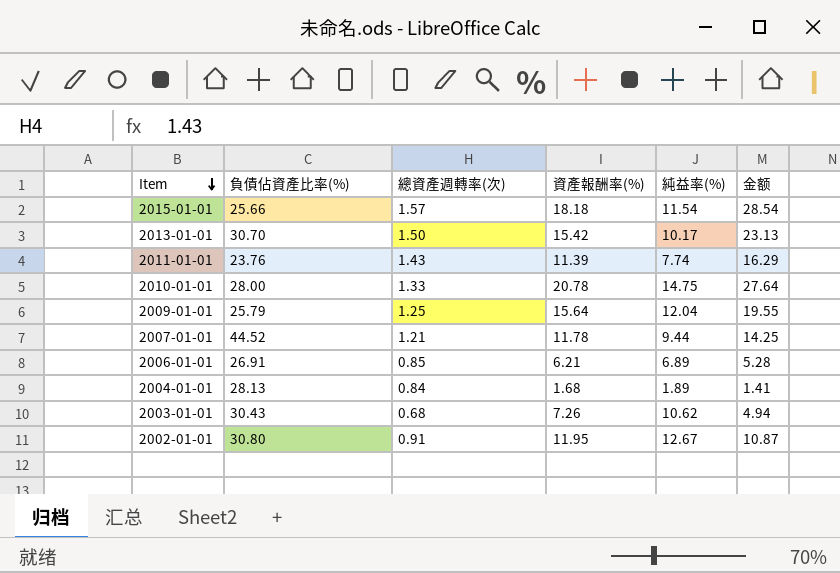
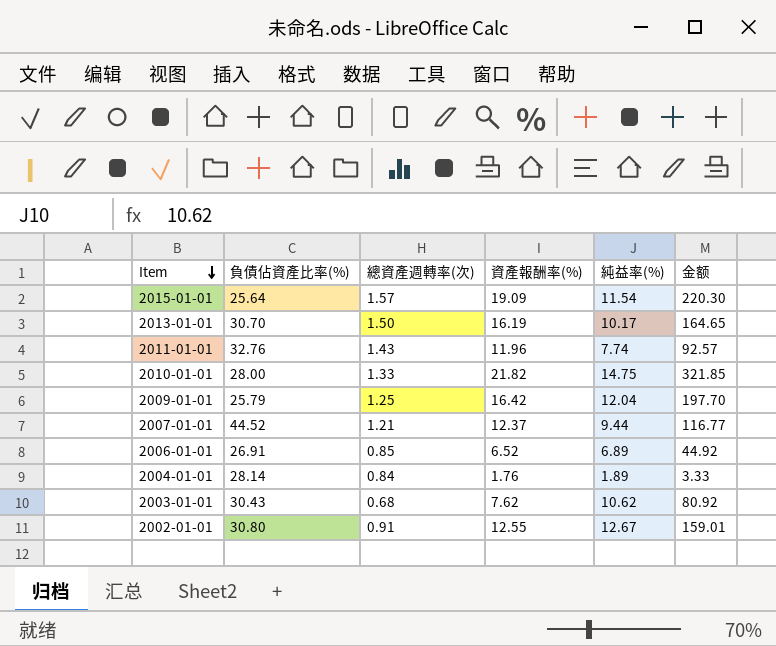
column 金额 | formula: [總資產週轉率(次)] * [資產報酬率(%)] -> [資產報酬率(%)] * [純益率(%)]
2015-01-01 | 負債佔資產比率(%): 25.66 -> 25.64
2015-01-01 | 資產報酬率(%): 18.18 -> 19.09
2013-01-01 | 資產報酬率(%): 15.42 -> 16.19
2011-01-01 | 負債佔資產比率(%): 23.76 -> 32.76
2011-01-01 | 資產報酬率(%): 11.39 -> 11.96
2010-01-01 | 資產報酬率(%): 20.78 -> 21.82
2009-01-01 | 資產報酬率(%): 15.64 -> 16.42
2007-01-01 | 資產報酬率(%): 11.78 -> 12.37
2006-01-01 | 資產報酬率(%): 6.21 -> 6.52
2004-01-01 | 負債佔資產比率(%): 28.13 -> 28.14
2004-01-01 | 資產報酬率(%): 1.68 -> 1.76
2003-01-01 | 資產報酬率(%): 7.26 -> 7.62
2002-01-01 | 資產報酬率(%): 11.95 -> 12.55

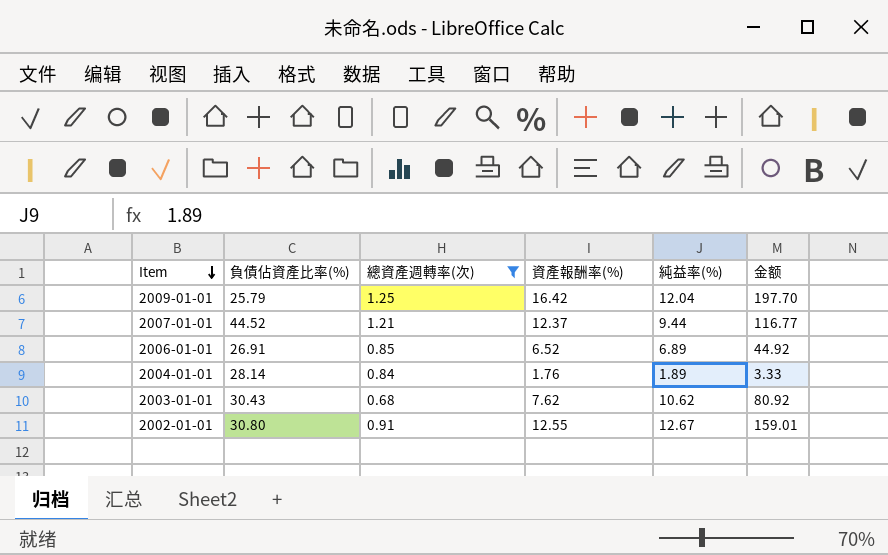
filter: none -> 總資產週轉率(次) <= 1.25

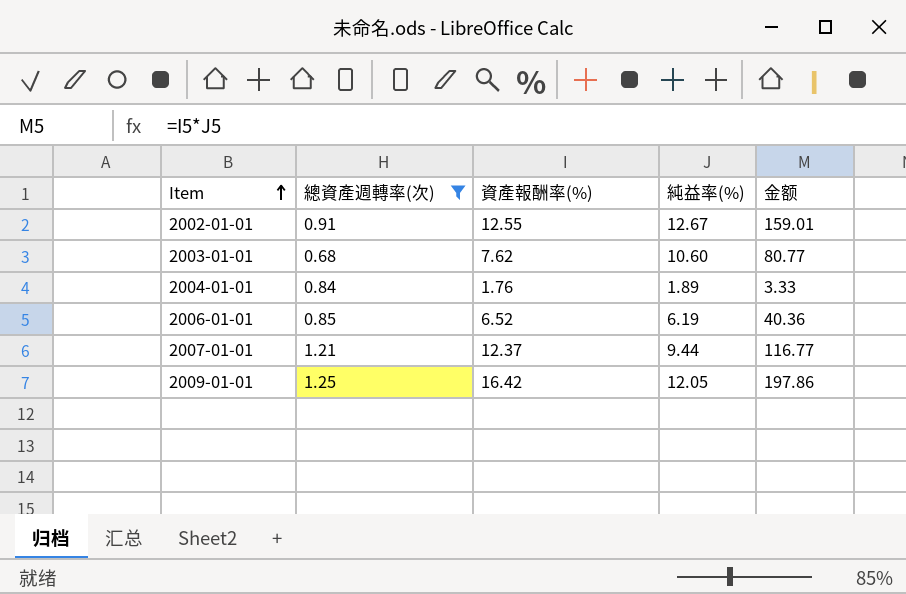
row order: Item descending -> Item ascending
column 負債佔資產比率(%) | position: 2 -> none
2003-01-01 | 純益率(%): 10.62 -> 10.60
2003-01-01 | 金额: 80.92 -> 80.77
2006-01-01 | 純益率(%): 6.89 -> 6.19
2006-01-01 | 金额: 44.92 -> 40.36
2009-01-01 | 純益率(%): 12.04 -> 12.05
2009-01-01 | 金额: 197.70 -> 197.86

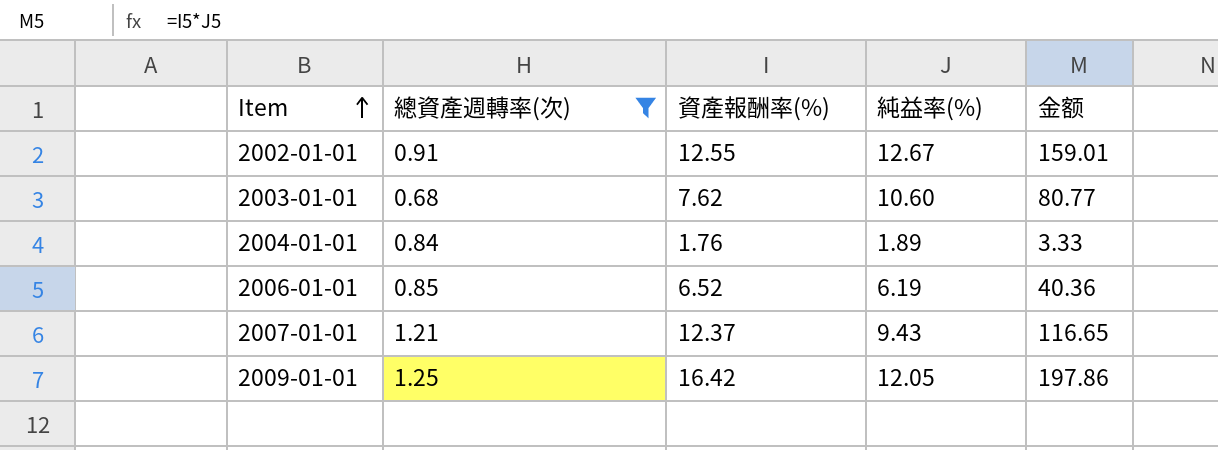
2007-01-01 | 純益率(%): 9.44 -> 9.43
2007-01-01 | 金额: 116.77 -> 116.65

